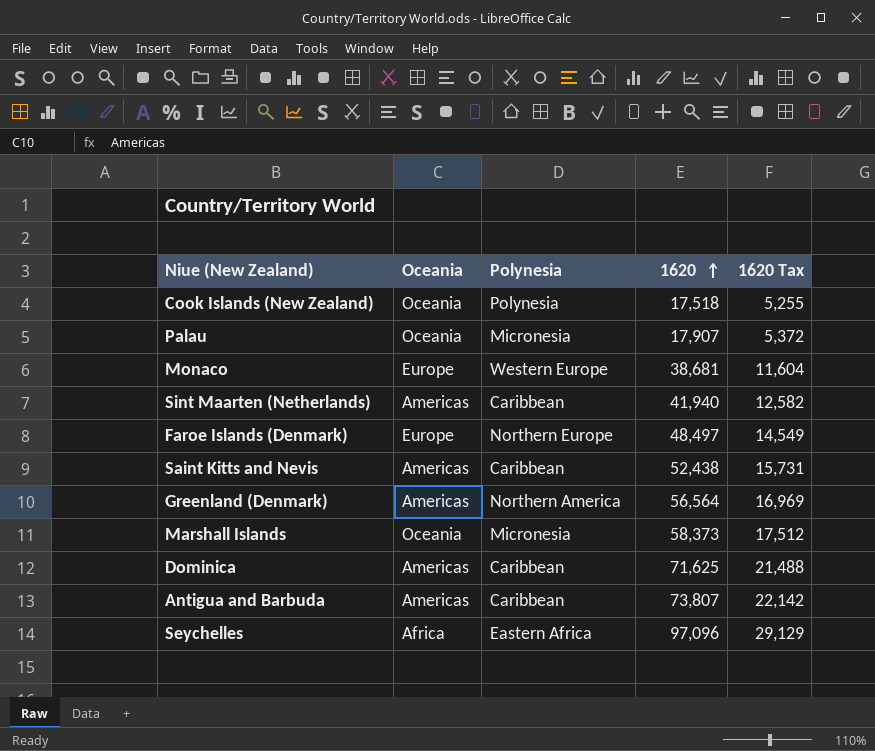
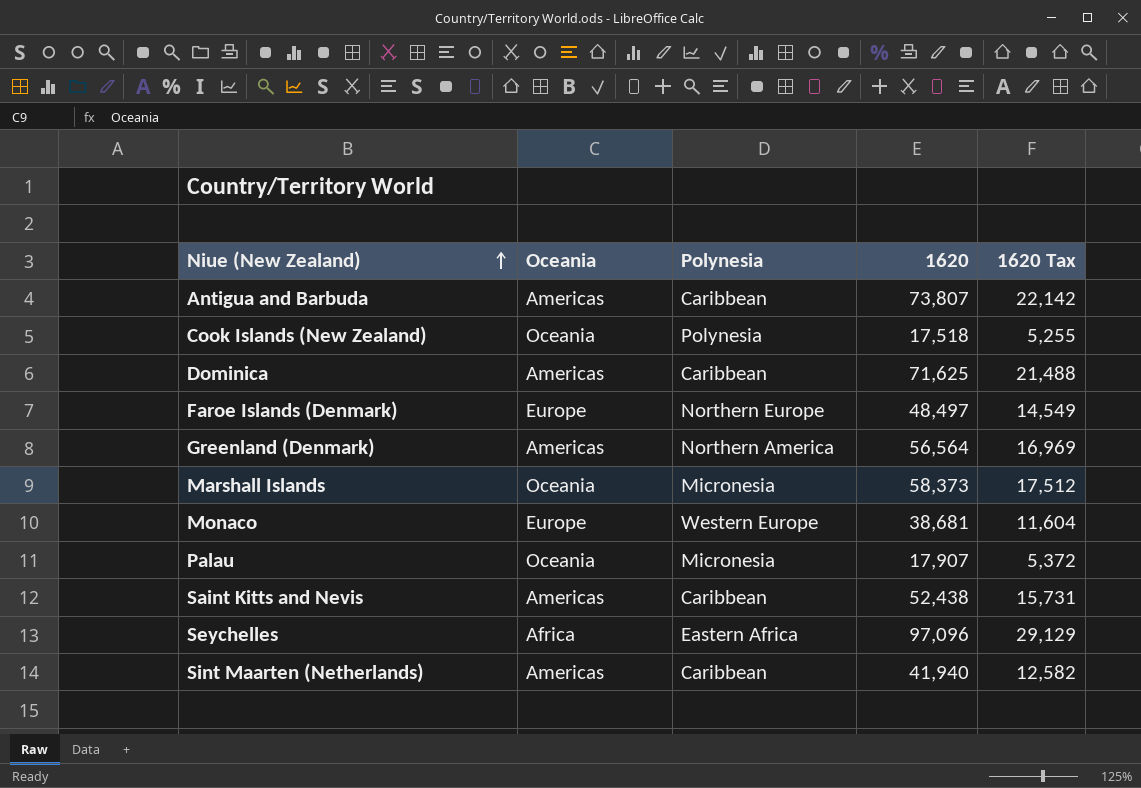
row order: 1620 ascending -> Niue (New Zealand) ascending

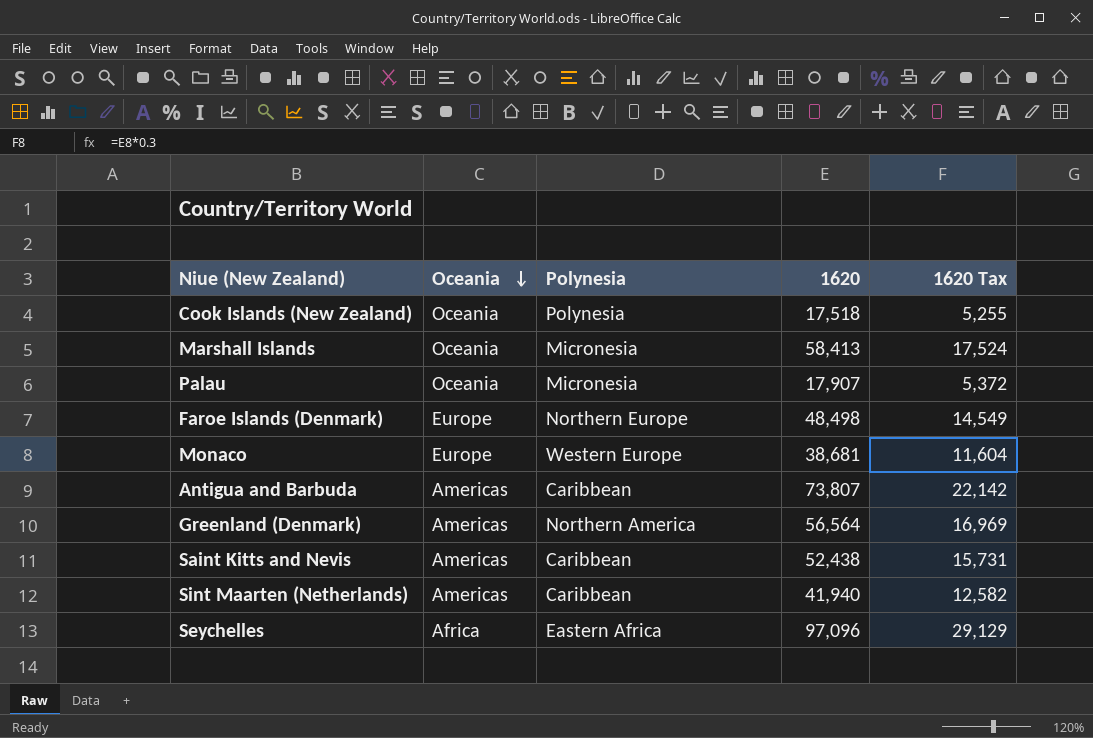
row order: Niue (New Zealand) ascending -> Oceania descending
row Dominica: Americas | Caribbean | 71,625 | 21,488 -> none
Marshall Islands | 1620: 58,373 -> 58,413
Marshall Islands | 1620 Tax: 17,512 -> 17,524
Faroe Islands (Denmark) | 1620: 48,497 -> 48,498

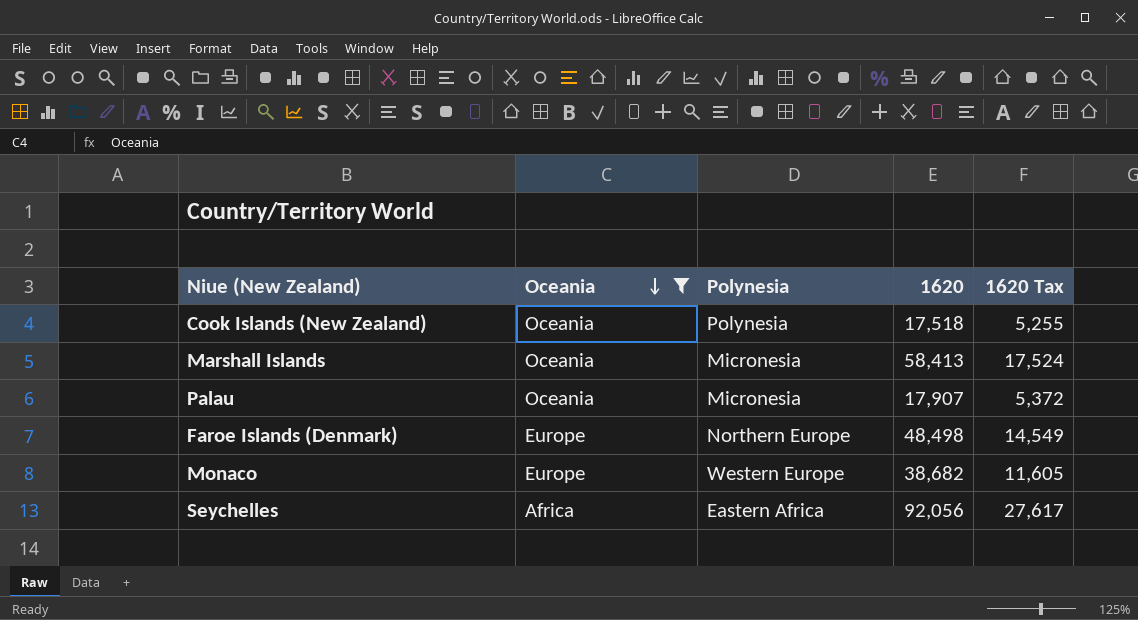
filter: none -> Oceania != Americas
Monaco | 1620: 38,681 -> 38,682
Monaco | 1620 Tax: 11,604 -> 11,605
Seychelles | 1620: 97,096 -> 92,056
Seychelles | 1620 Tax: 29,129 -> 27,617

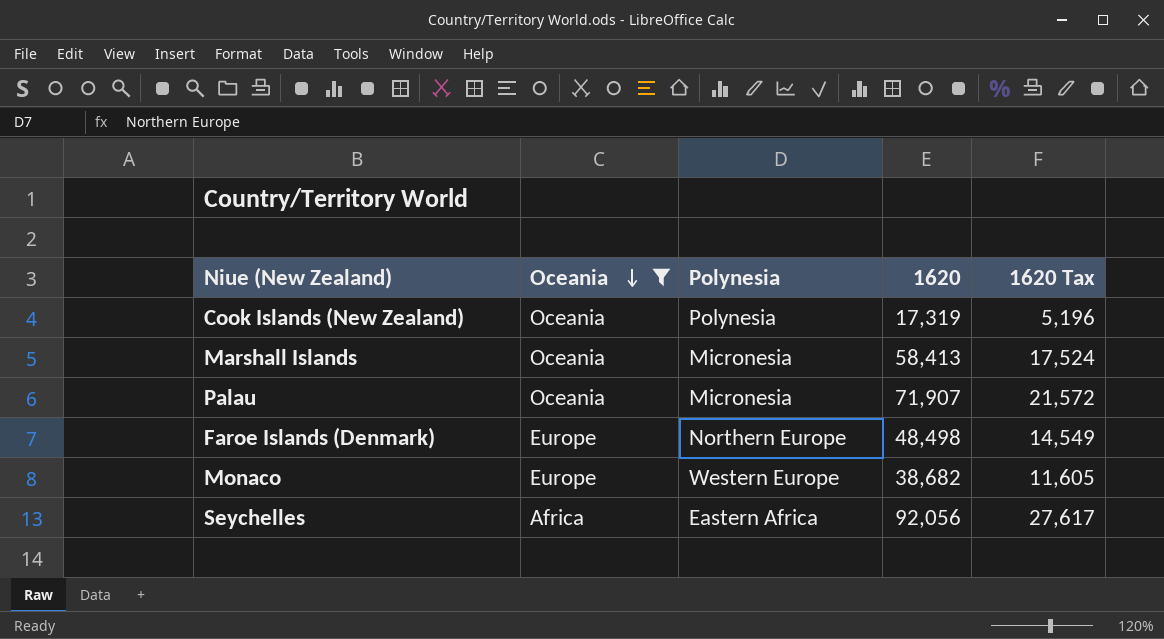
Cook Islands (New Zealand) | 1620: 17,518 -> 17,319
Cook Islands (New Zealand) | 1620 Tax: 5,255 -> 5,196
Palau | 1620: 17,907 -> 71,907
Palau | 1620 Tax: 5,372 -> 21,572

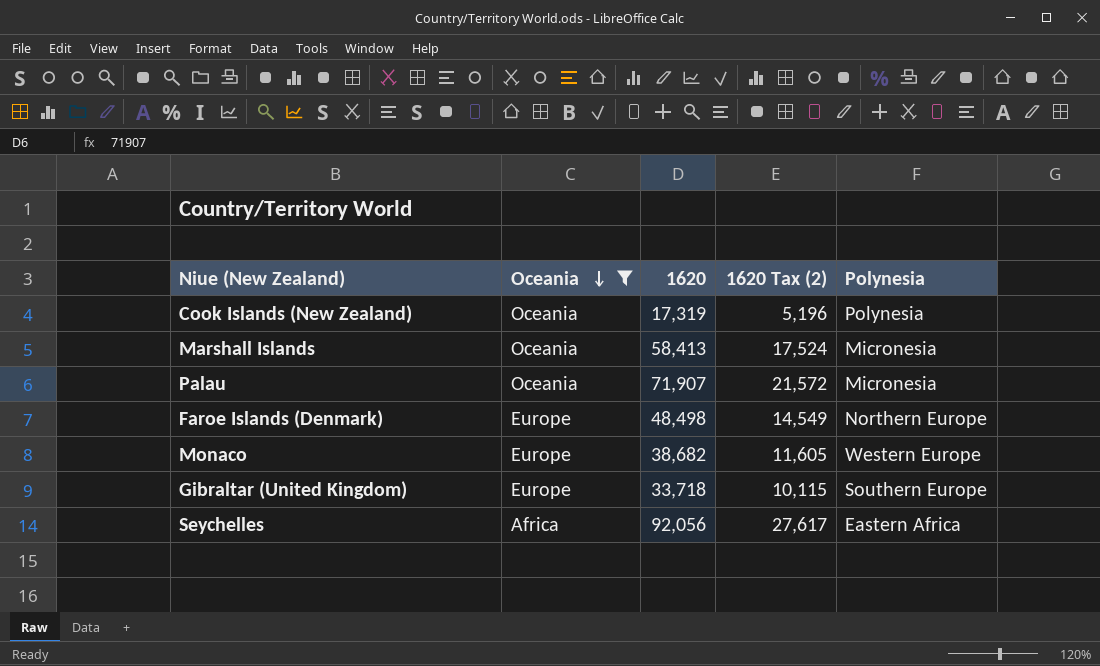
column name: 1620 Tax -> 1620 Tax (2)
column Polynesia | position: 3 -> 5
row Gibraltar (United Kingdom): none -> Europe | 33,718 | 10,115 | Southern Europe

